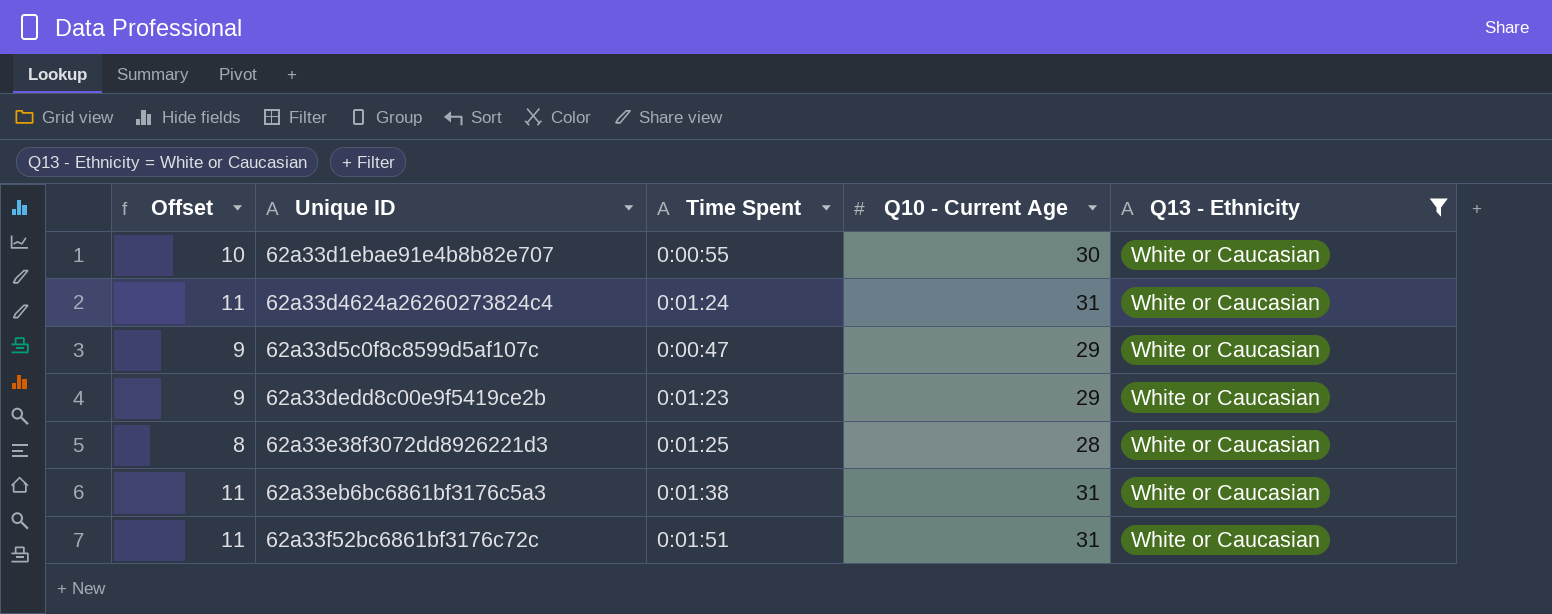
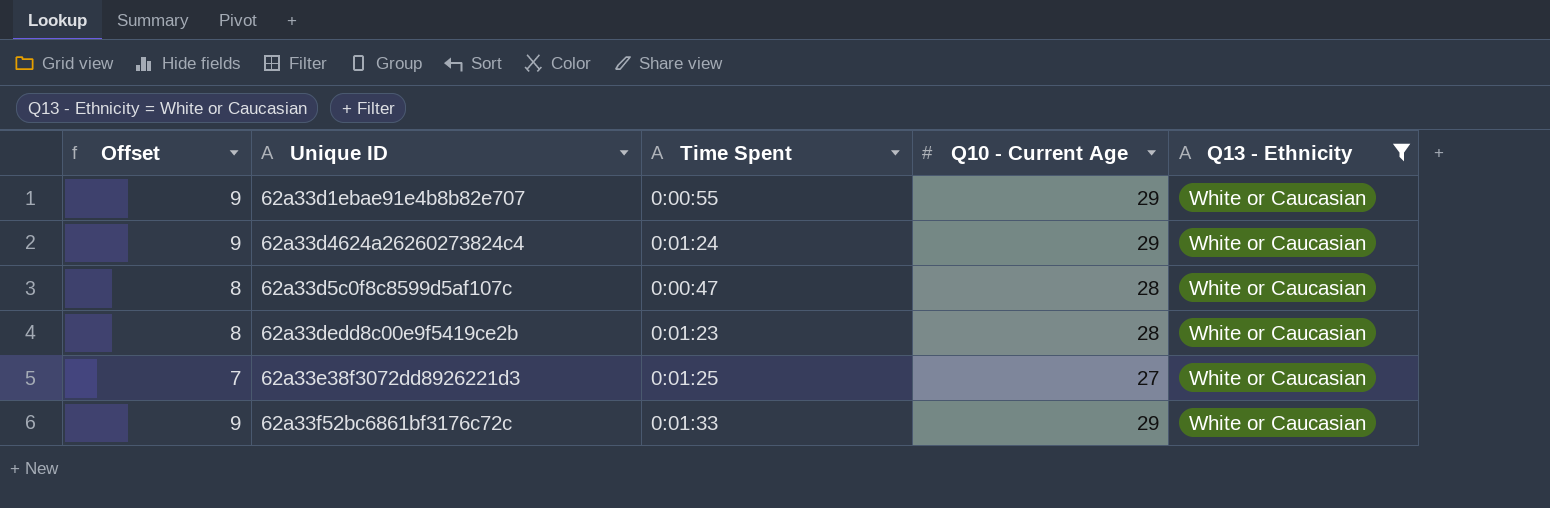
row 62a33eb6bc6861bf3176c5a3: 11 | 0:01:38 | 31 | White or Caucasian -> none
62a33d1ebae91e4b8b82e707 | Offset: 10 -> 9
62a33d1ebae91e4b8b82e707 | Q10 - Current Age: 30 -> 29
62a33d4624a26260273824c4 | Offset: 11 -> 9
62a33d4624a26260273824c4 | Q10 - Current Age: 31 -> 29
62a33d5c0f8c8599d5af107c | Offset: 9 -> 8
62a33d5c0f8c8599d5af107c | Q10 - Current Age: 29 -> 28
62a33dedd8c00e9f5419ce2b | Offset: 9 -> 8
62a33dedd8c00e9f5419ce2b | Q10 - Current Age: 29 -> 28
62a33e38f3072dd8926221d3 | Offset: 8 -> 7
62a33e38f3072dd8926221d3 | Q10 - Current Age: 28 -> 27
62a33f52bc6861bf3176c72c | Offset: 11 -> 9
62a33f52bc6861bf3176c72c | Time Spent: 0:01:51 -> 0:01:33
62a33f52bc6861bf3176c72c | Q10 - Current Age: 31 -> 29

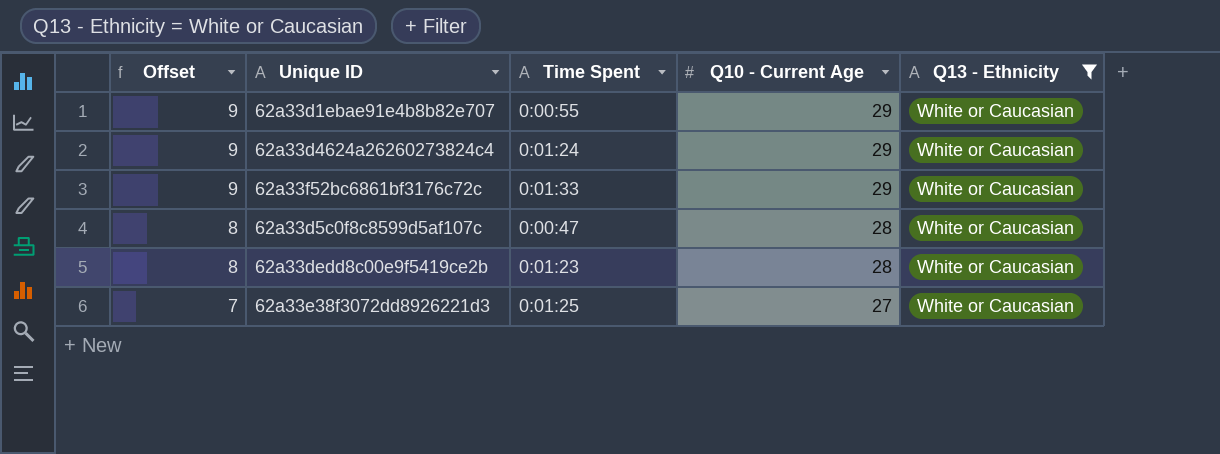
row order: none -> Offset descending

